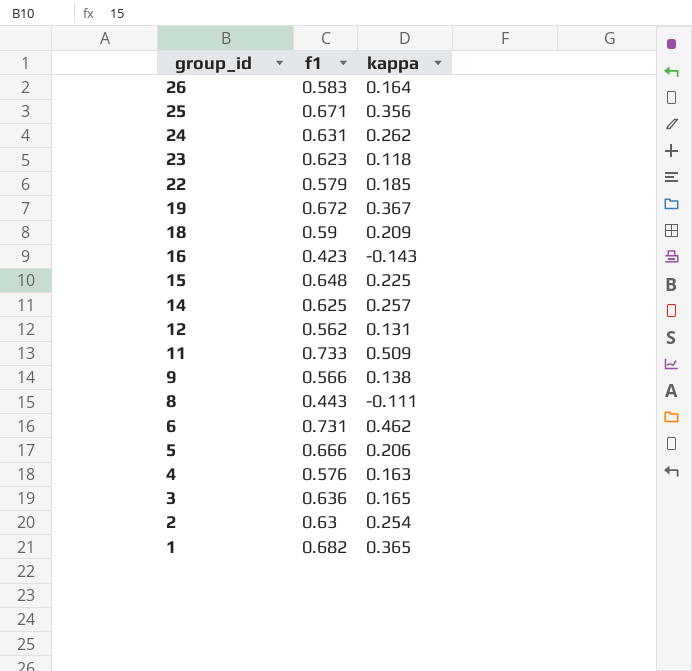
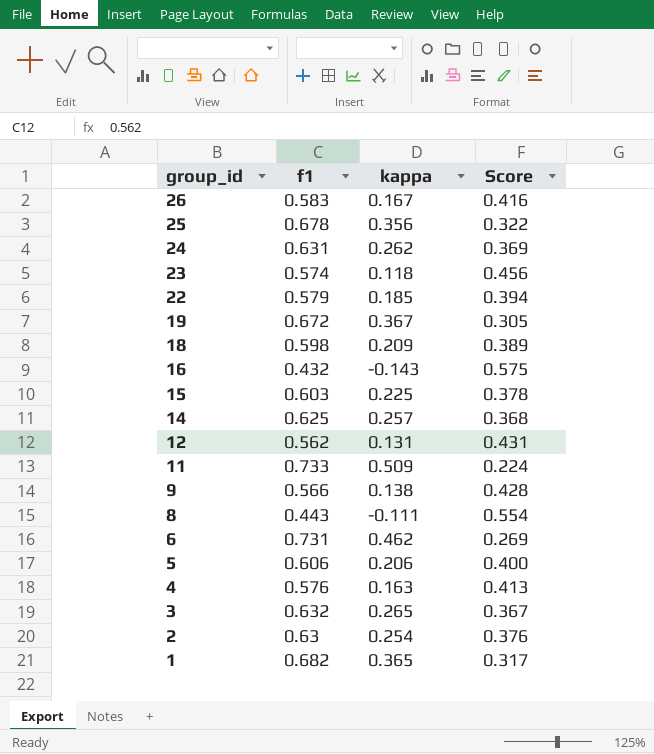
column Score | formula: none -> [f1] - [kappa]
26 | kappa: 0.164 -> 0.167
25 | f1: 0.671 -> 0.678
23 | f1: 0.623 -> 0.574
18 | f1: 0.59 -> 0.598
16 | f1: 0.423 -> 0.432
15 | f1: 0.648 -> 0.603
5 | f1: 0.666 -> 0.606
3 | f1: 0.636 -> 0.632
3 | kappa: 0.165 -> 0.265

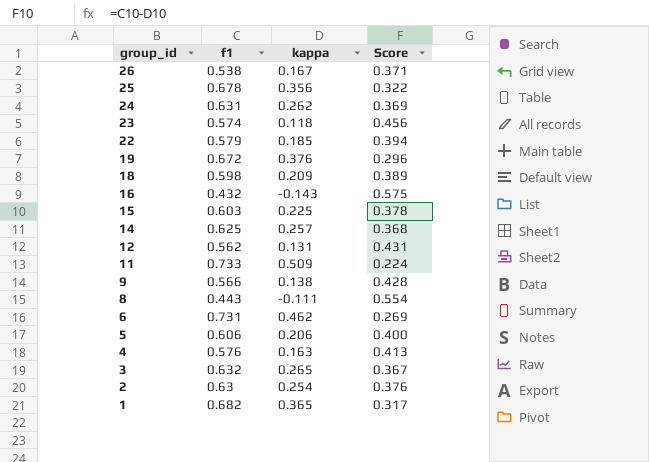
26 | f1: 0.583 -> 0.538
26 | Score: 0.416 -> 0.371
19 | kappa: 0.367 -> 0.376
19 | Score: 0.305 -> 0.296

